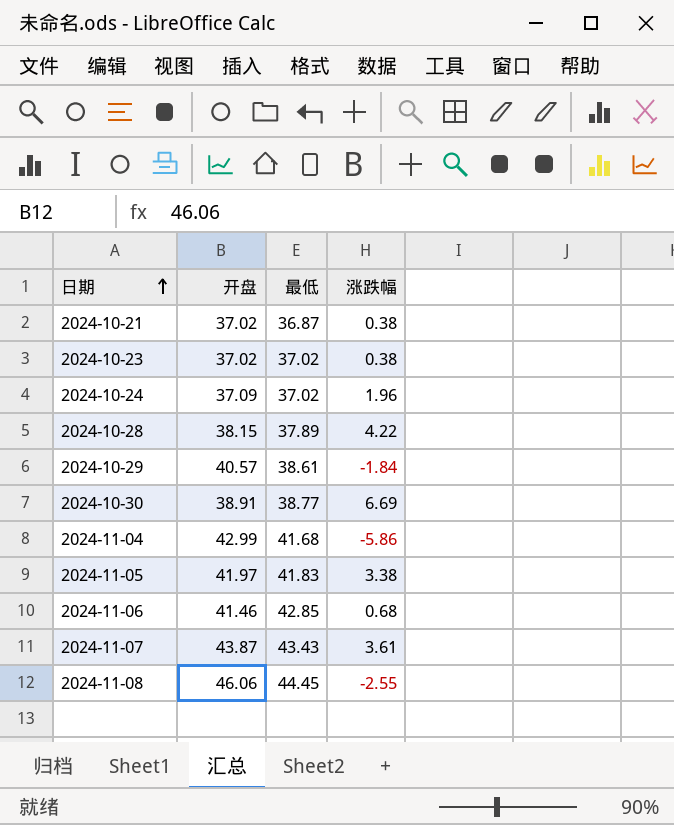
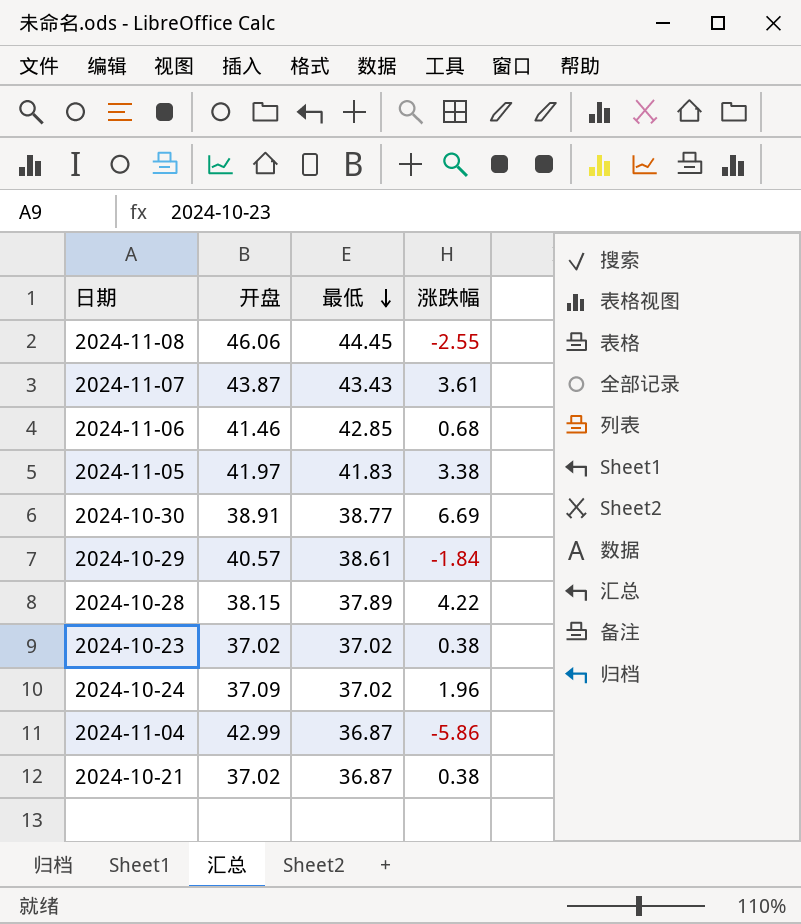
row order: 日期 ascending -> 最低 descending
2024-11-04 | 最低: 41.68 -> 36.87

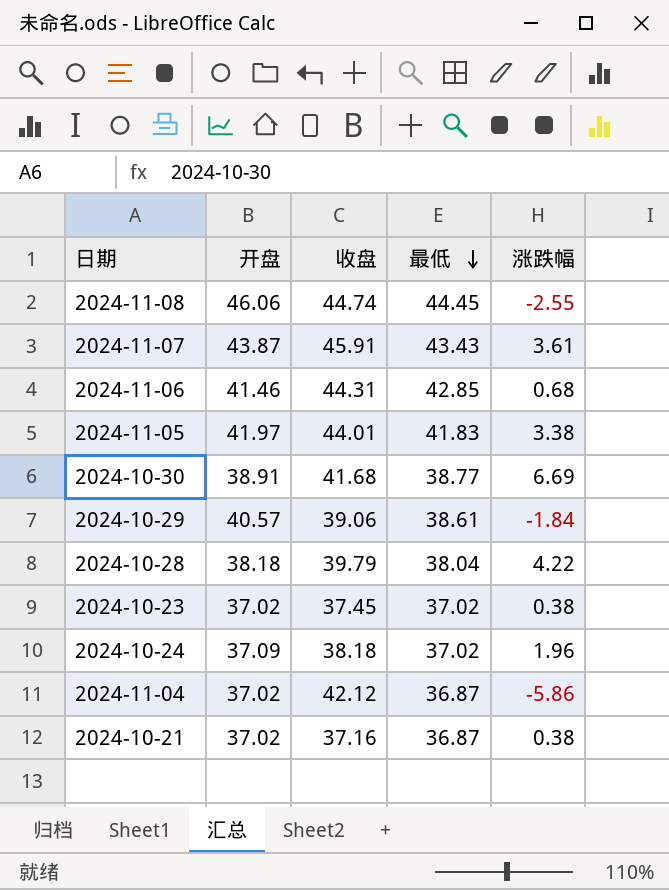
column 收盘 | position: none -> 3
2024-10-28 | 开盘: 38.15 -> 38.18
2024-10-28 | 最低: 37.89 -> 38.04
2024-11-04 | 开盘: 42.99 -> 37.02

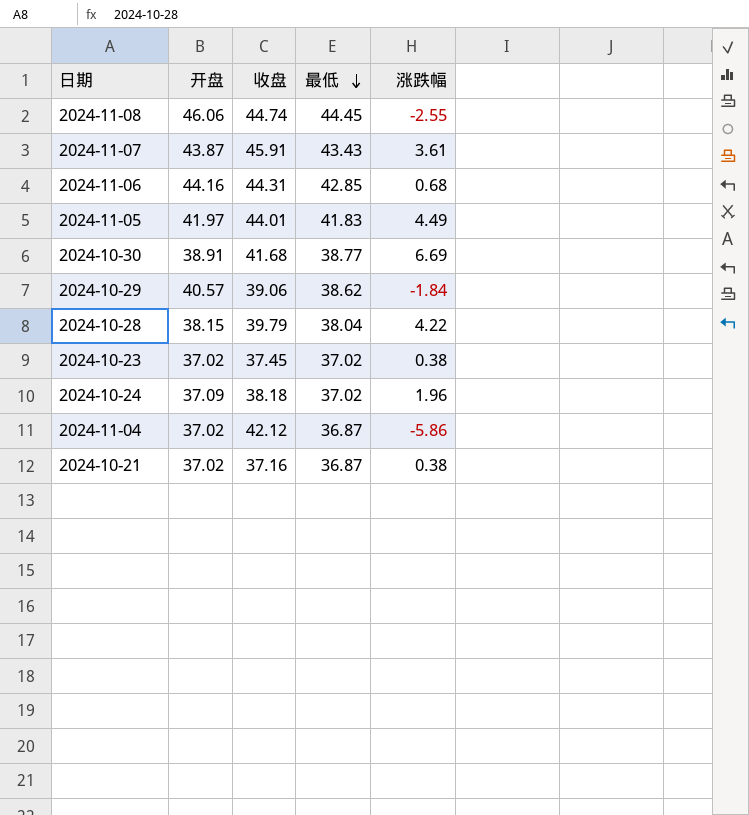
2024-11-06 | 开盘: 41.46 -> 44.16
2024-11-05 | 涨跌幅: 3.38 -> 4.49
2024-10-29 | 最低: 38.61 -> 38.62
2024-10-28 | 开盘: 38.18 -> 38.15

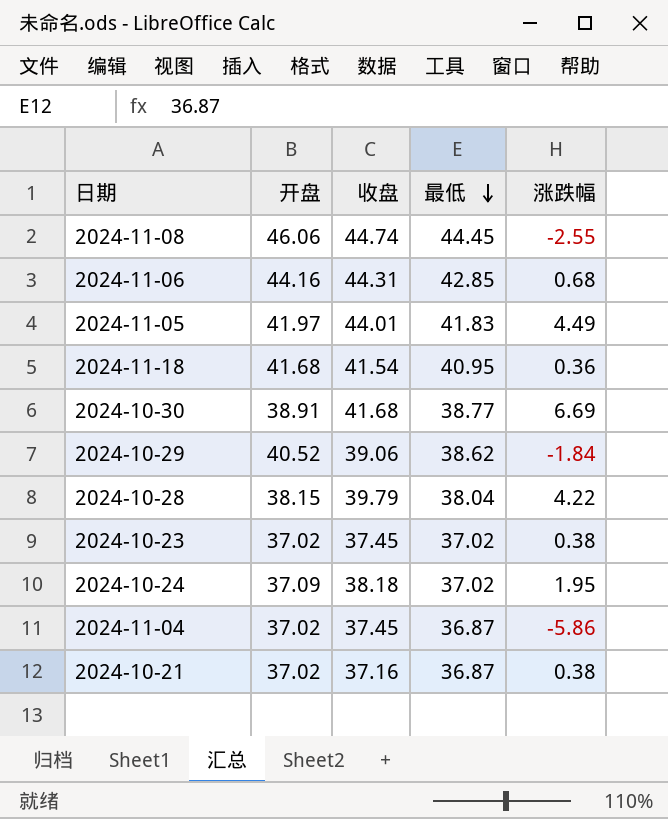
row 2024-11-07: 43.87 | 45.91 | 43.43 | 3.61 -> none
row 2024-11-18: none -> 41.68 | 41.54 | 40.95 | 0.36
2024-10-29 | 开盘: 40.57 -> 40.52
2024-10-24 | 涨跌幅: 1.96 -> 1.95
2024-11-04 | 收盘: 42.12 -> 37.45

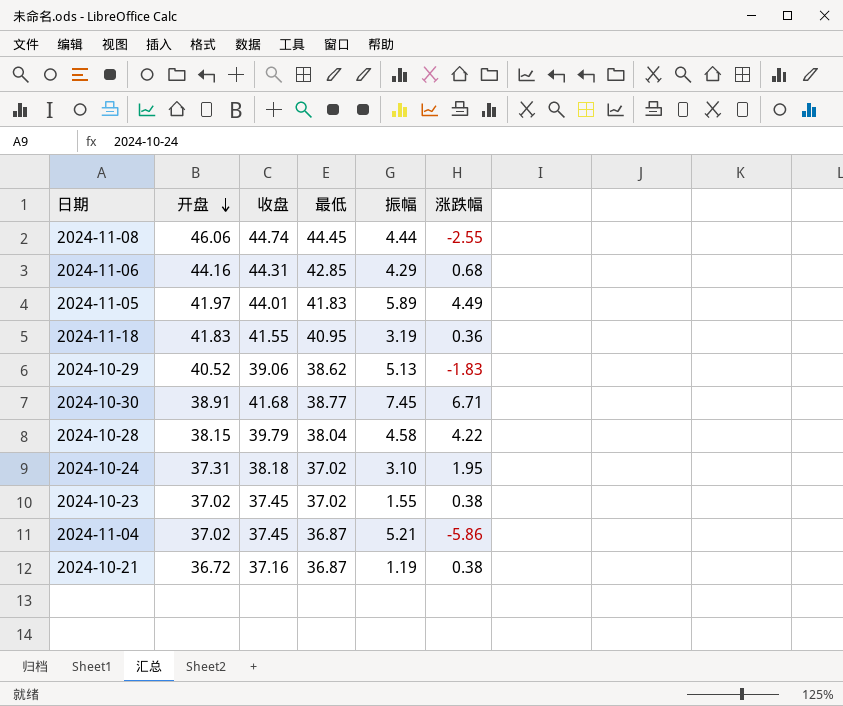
row order: 最低 descending -> 开盘 descending
column 振幅 | position: none -> 5
2024-11-18 | 开盘: 41.68 -> 41.83
2024-11-18 | 收盘: 41.54 -> 41.55
2024-10-29 | 涨跌幅: -1.84 -> -1.83
2024-10-30 | 涨跌幅: 6.69 -> 6.71
2024-10-24 | 开盘: 37.09 -> 37.31
2024-10-21 | 开盘: 37.02 -> 36.72

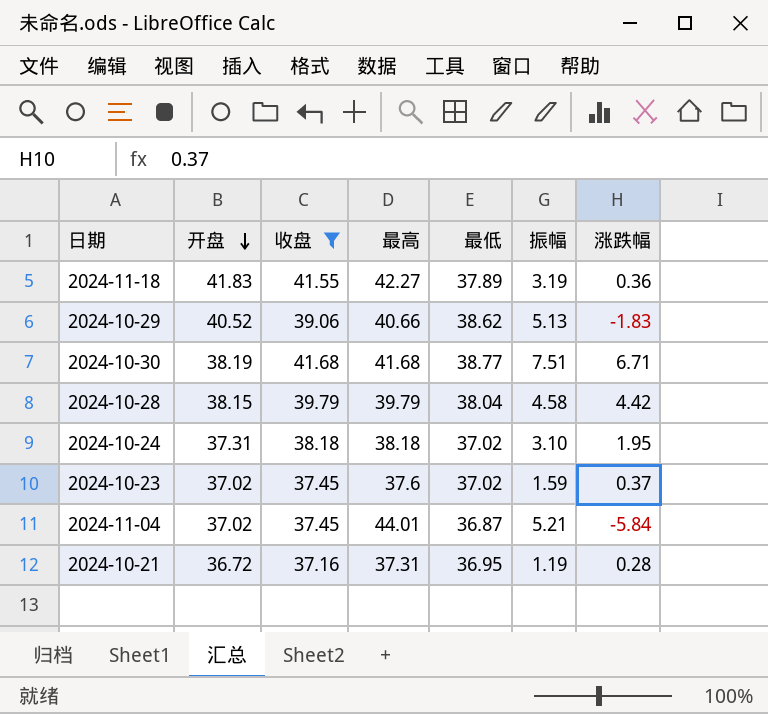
filter: none -> 收盘 <= 41.68
column 最高 | position: none -> 4
2024-11-18 | 最低: 40.95 -> 37.89
2024-10-30 | 开盘: 38.91 -> 38.19
2024-10-30 | 振幅: 7.45 -> 7.51
2024-10-28 | 涨跌幅: 4.22 -> 4.42
2024-10-23 | 振幅: 1.55 -> 1.59
2024-10-23 | 涨跌幅: 0.38 -> 0.37
2024-11-04 | 涨跌幅: -5.86 -> -5.84
2024-10-21 | 最低: 36.87 -> 36.95
2024-10-21 | 涨跌幅: 0.38 -> 0.28

